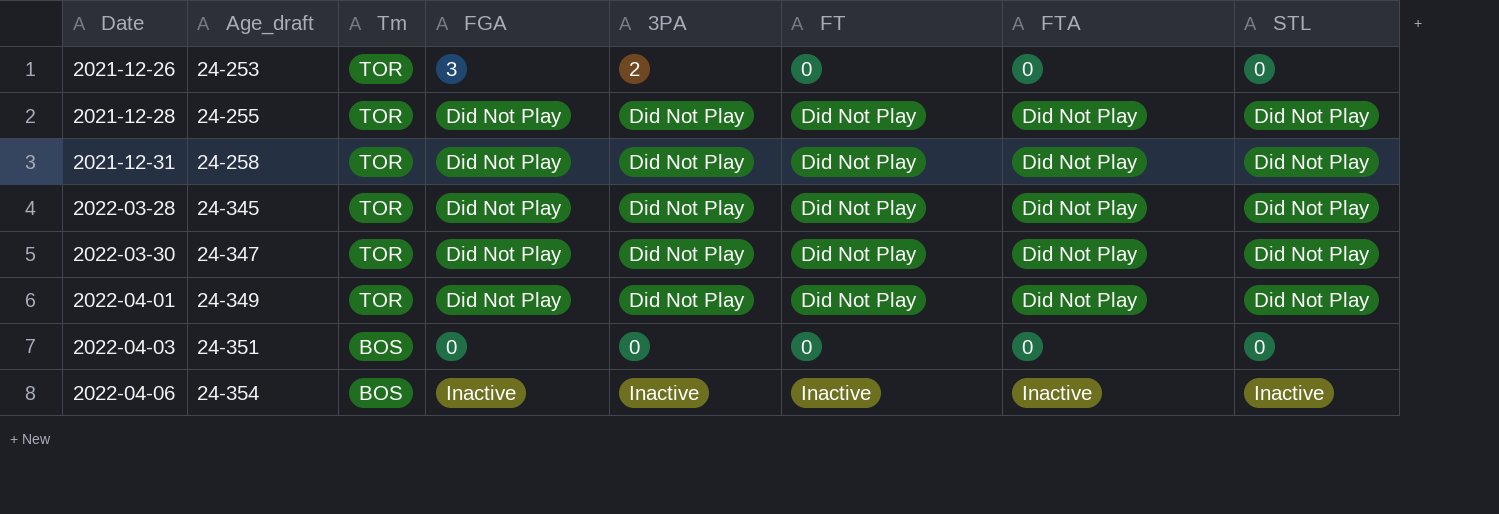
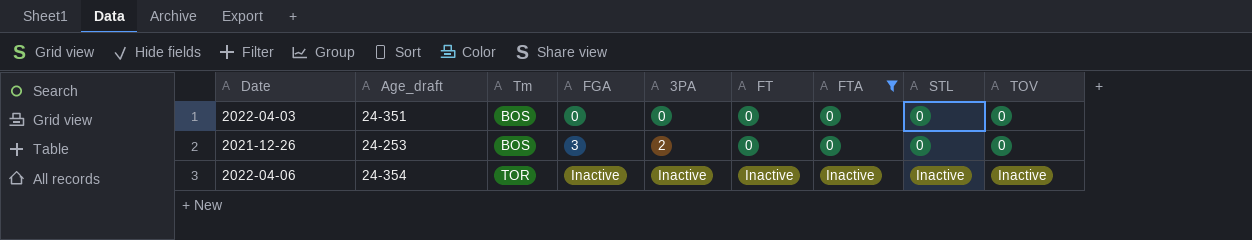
filter: none -> FTA != Did Not Play
row order: Date ascending -> Tm ascending
column TOV | position: none -> 9
2021-12-26 | Tm: TOR -> BOS
2022-04-06 | Tm: BOS -> TOR

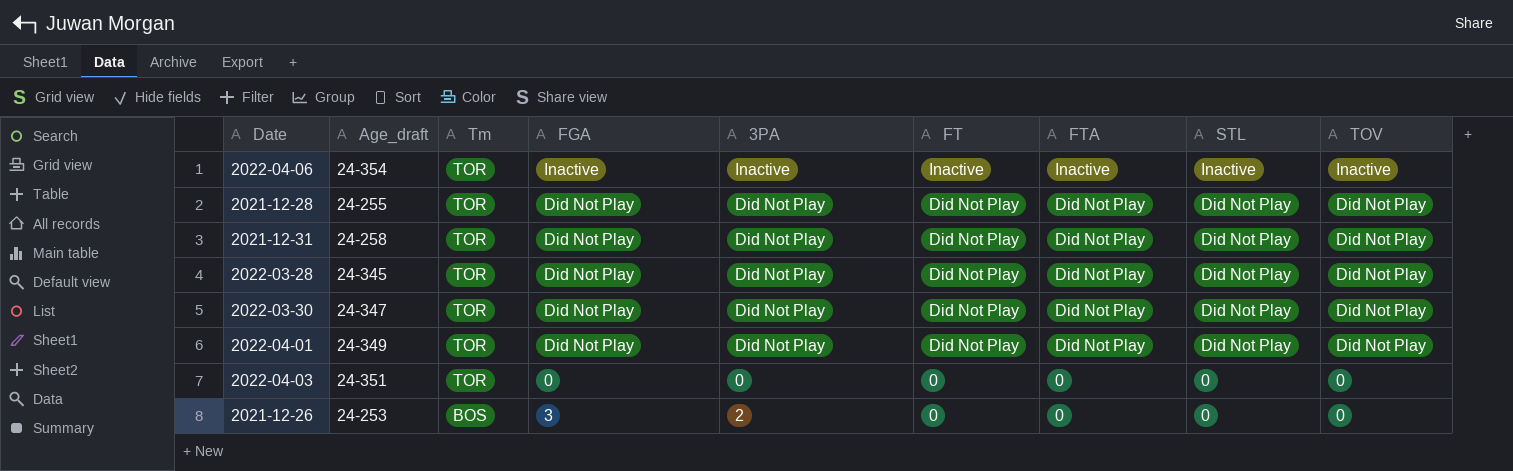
filter: FTA != Did Not Play -> none
row order: Tm ascending -> Tm descending
2022-04-03 | Tm: BOS -> TOR

